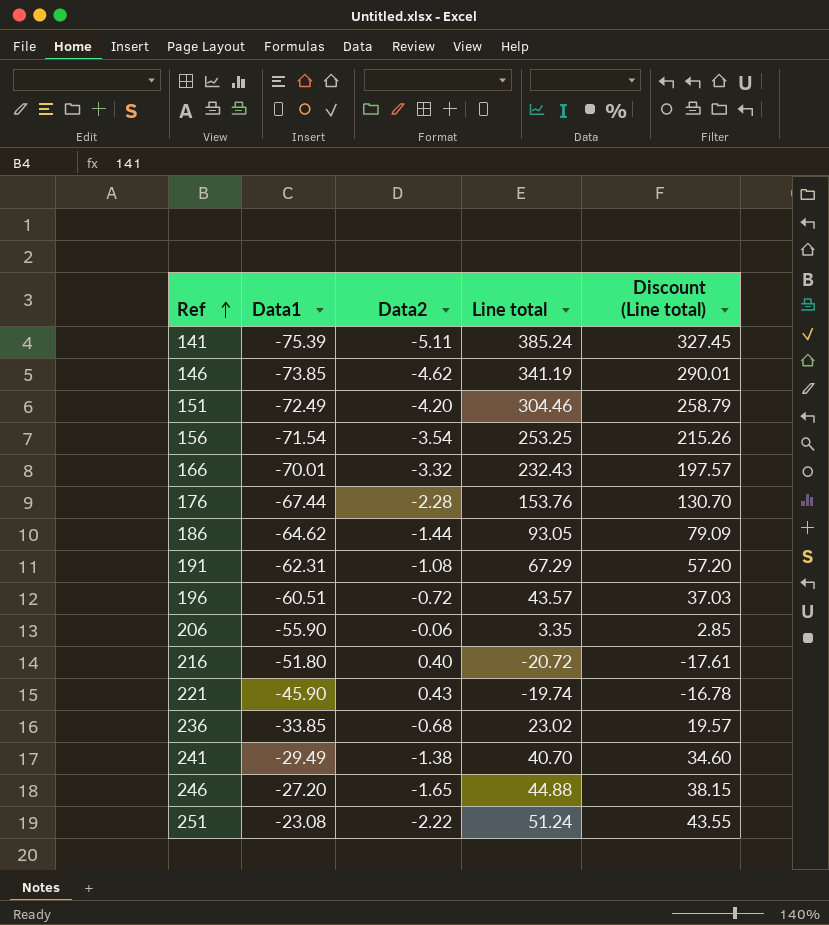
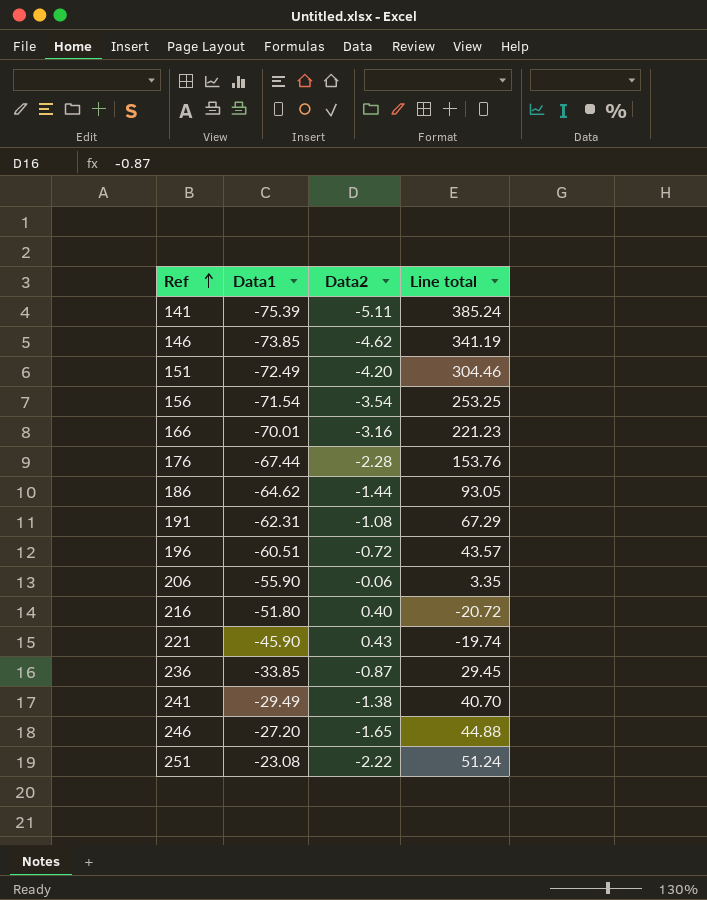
column Discount (Line total) | formula: [Line total] * 0.85 -> none
166 | Data2: -3.32 -> -3.16
166 | Line total: 232.43 -> 221.23
236 | Data2: -0.68 -> -0.87
236 | Line total: 23.02 -> 29.45

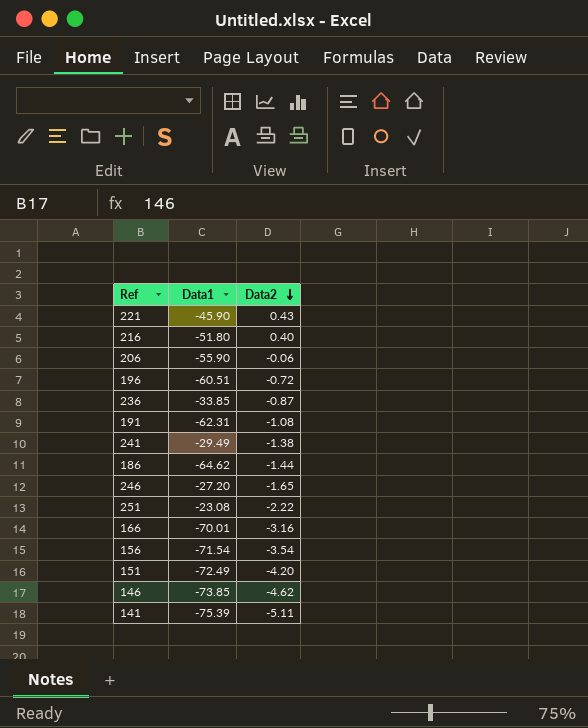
row order: Ref ascending -> Data2 descending
column Line total | formula: [Data1] * [Data2] -> none
row 176: -67.44 | -2.28 | 153.76 -> none

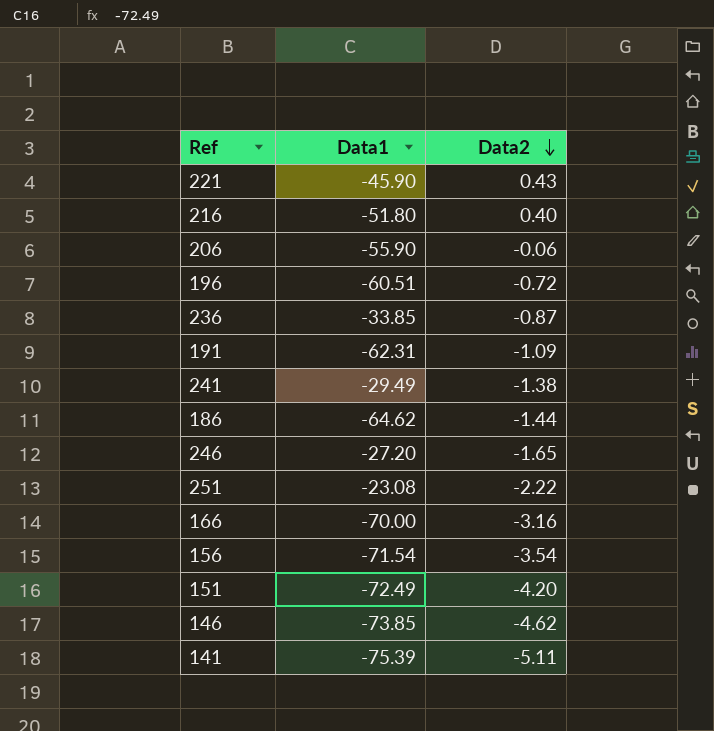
191 | Data2: -1.08 -> -1.09
166 | Data1: -70.01 -> -70.00

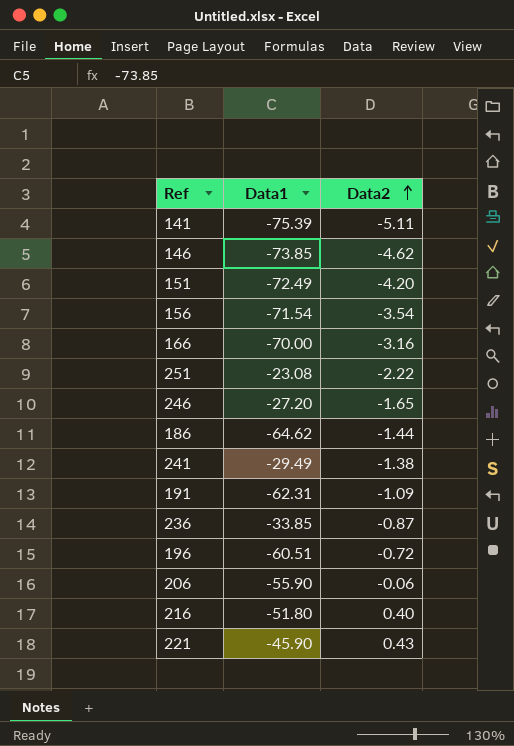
row order: Data2 descending -> Data2 ascending

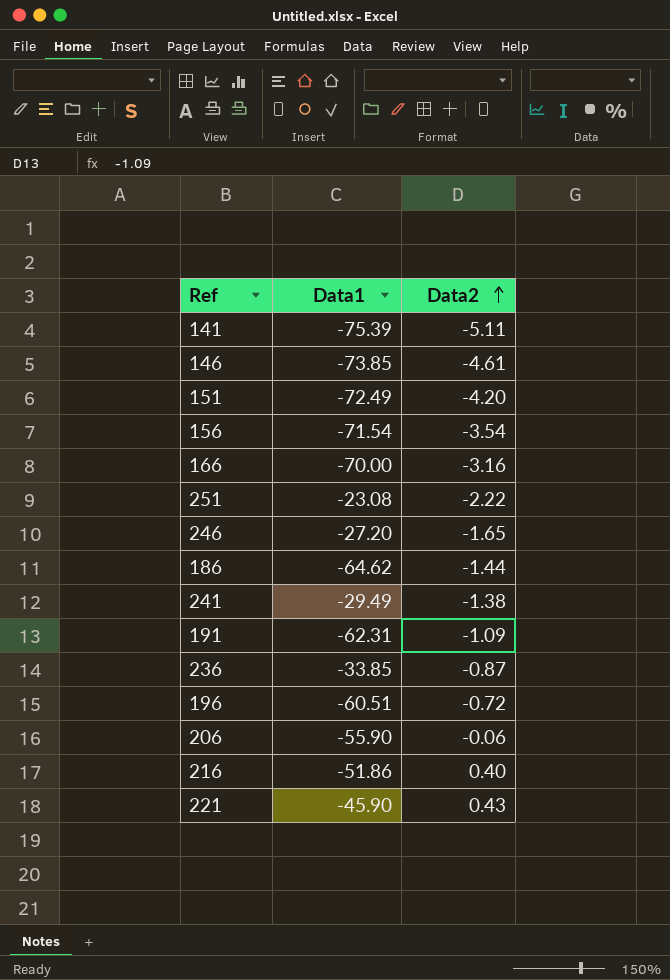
146 | Data2: -4.62 -> -4.61
216 | Data1: -51.80 -> -51.86

